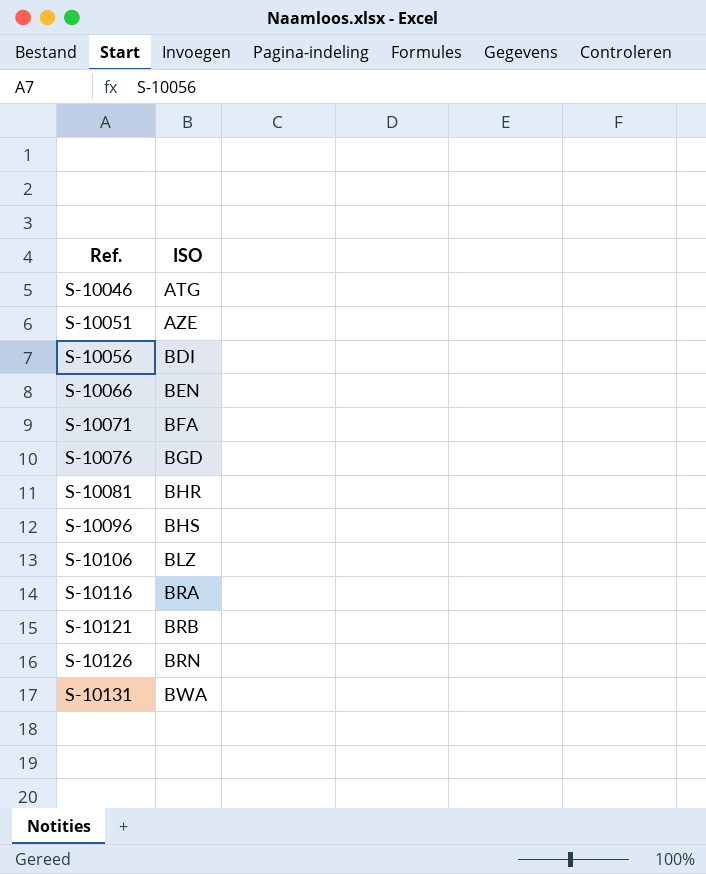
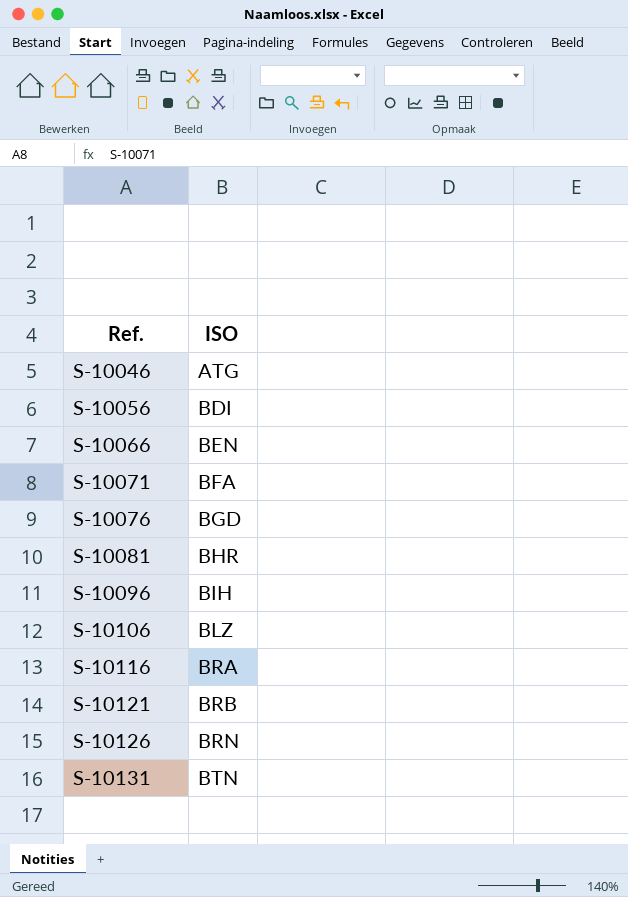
row S-10051: AZE -> none
S-10096 | ISO: BHS -> BIH
S-10131 | ISO: BWA -> BTN

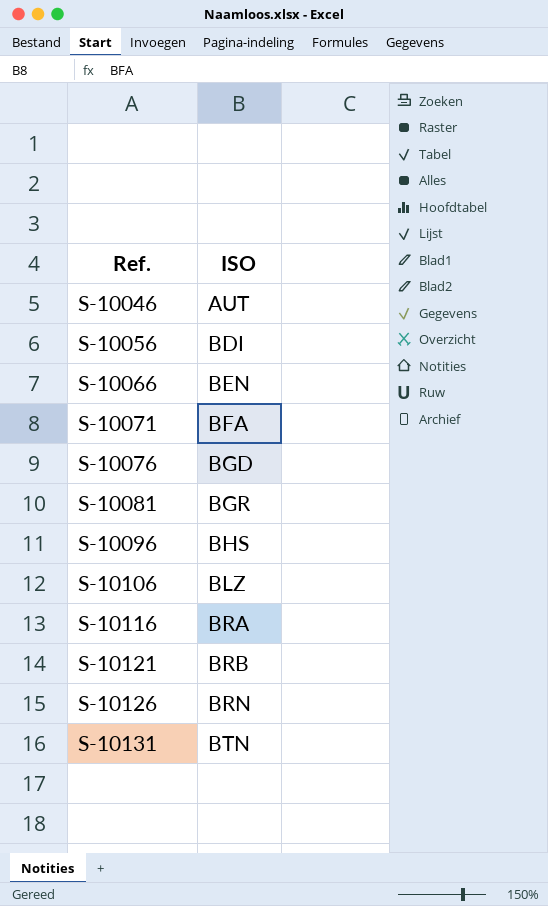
S-10046 | ISO: ATG -> AUT
S-10081 | ISO: BHR -> BGR
S-10096 | ISO: BIH -> BHS

